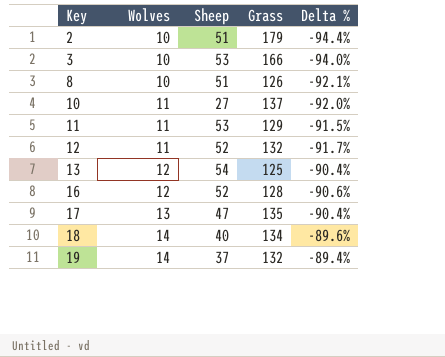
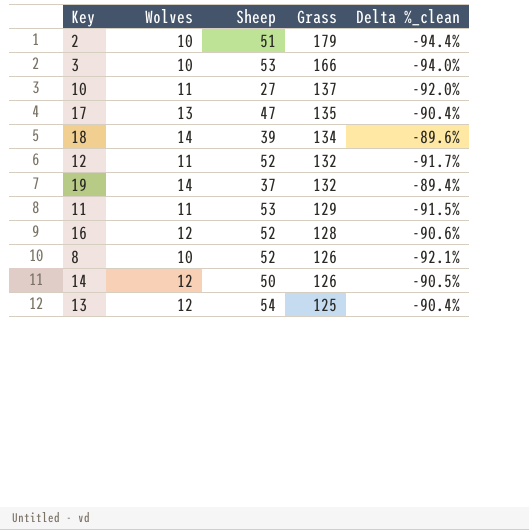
row order: Key ascending -> Grass descending
column name: Delta % -> Delta %_clean
18 | Sheep: 40 -> 39
8 | Sheep: 51 -> 52
row 14: none -> 12 | 50 | 126 | -90.5%

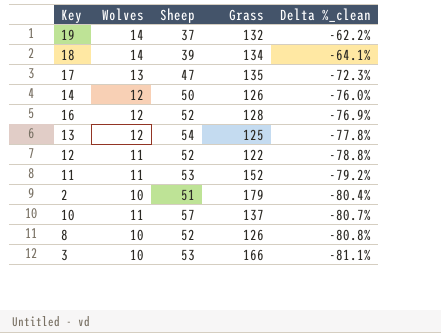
row order: Grass descending -> Delta %_clean descending
column Delta %_clean | formula: ([Wolves] - [Grass]) / [Grass] -> ([Wolves] - [Sheep]) / [Sheep]
12 | Grass: 132 -> 122
11 | Grass: 129 -> 152
10 | Sheep: 27 -> 57

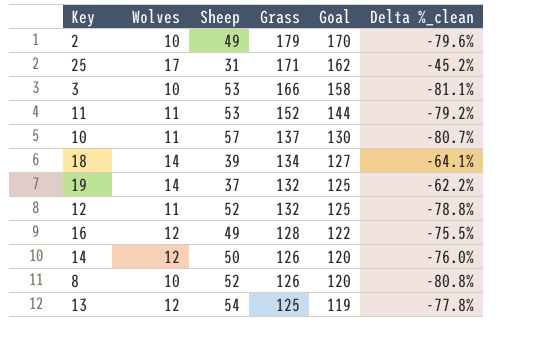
row order: Delta %_clean descending -> Grass descending
column Goal | formula: none -> [Grass] * 0.95
row 17: 13 | 47 | 135 | -72.3% -> none
2 | Sheep: 51 -> 49
2 | Delta %_clean: -80.4% -> -79.6%
row 25: none -> 17 | 31 | 171 | 162 | -45.2%
12 | Grass: 122 -> 132
16 | Sheep: 52 -> 49
16 | Delta %_clean: -76.9% -> -75.5%

